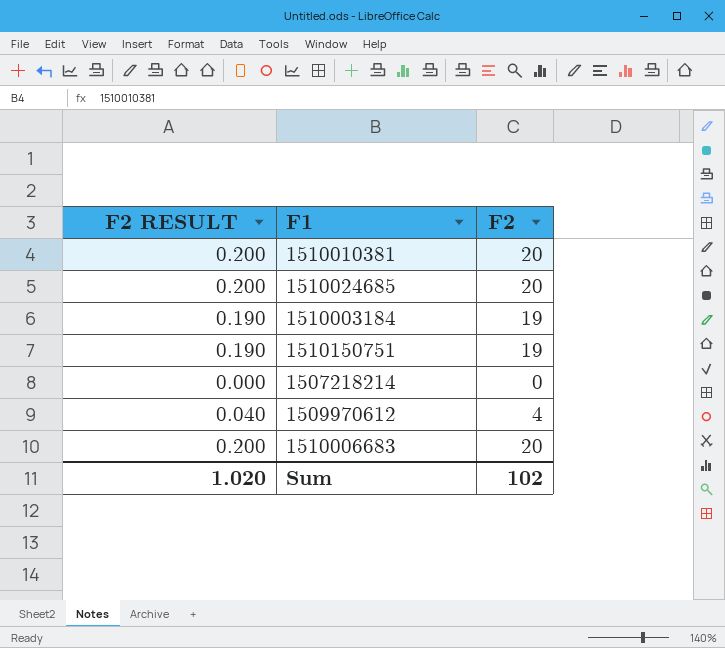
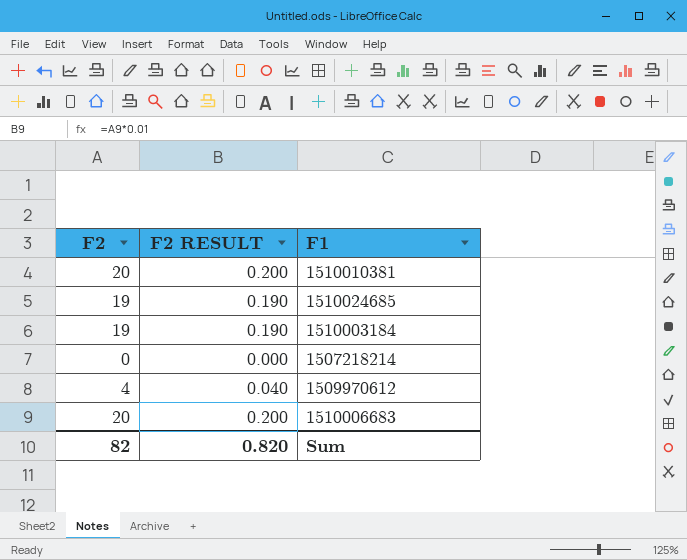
column F2 | position: 3 -> 1
row 1510150751: 0.190 | 19 -> none
1510024685 | F2: 20 -> 19
1510024685 | F2 RESULT: 0.200 -> 0.190
Sum | F2: 102 -> 82
Sum | F2 RESULT: 1.020 -> 0.820

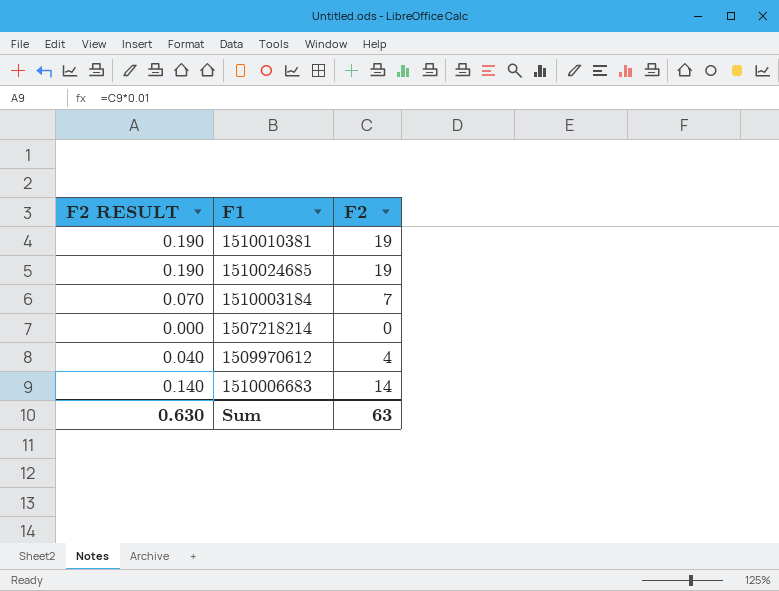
column F2 | position: 1 -> 3
1510010381 | F2 RESULT: 0.200 -> 0.190
1510010381 | F2: 20 -> 19
1510003184 | F2 RESULT: 0.190 -> 0.070
1510003184 | F2: 19 -> 7
1510006683 | F2 RESULT: 0.200 -> 0.140
1510006683 | F2: 20 -> 14
Sum | F2 RESULT: 0.820 -> 0.630
Sum | F2: 82 -> 63

